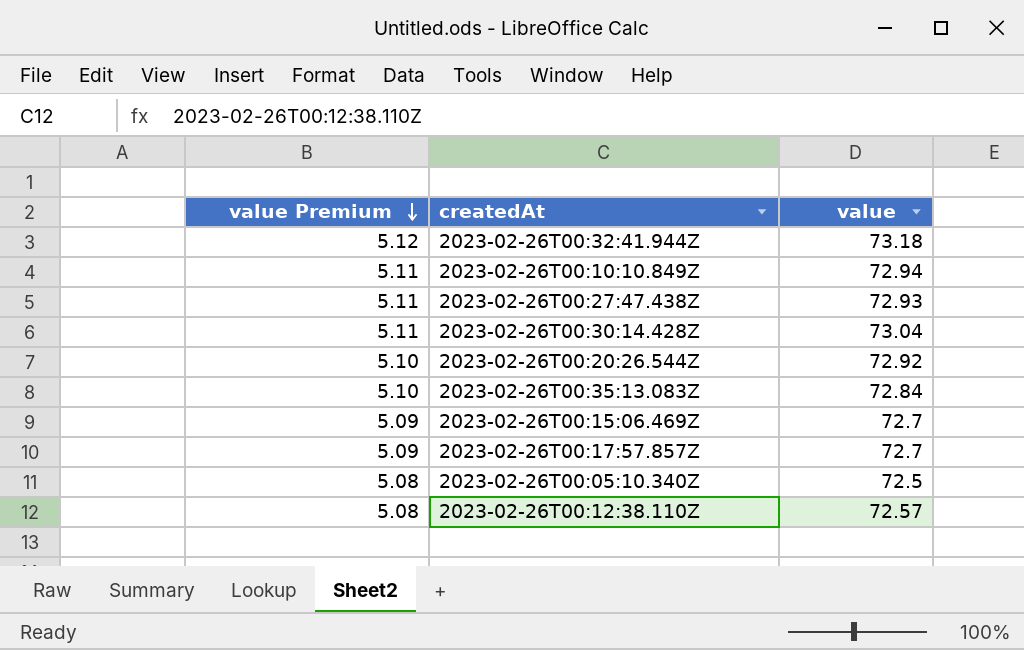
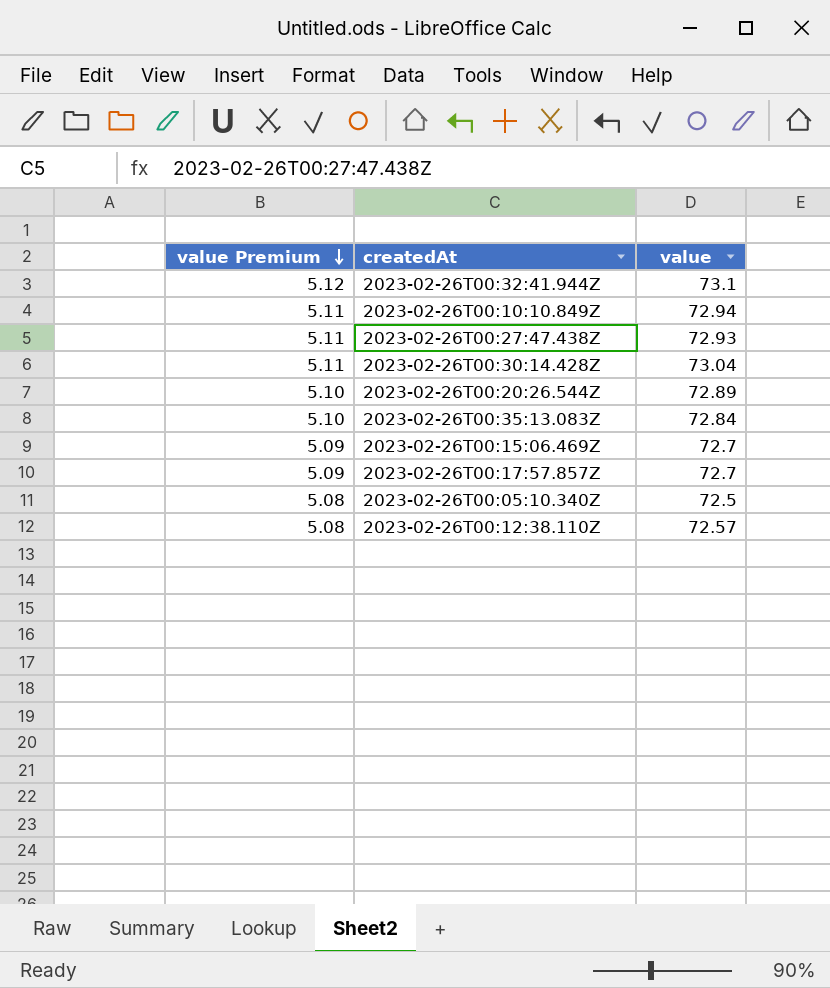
2023-02-26T00:32:41.944Z | value: 73.18 -> 73.1
2023-02-26T00:20:26.544Z | value: 72.92 -> 72.89

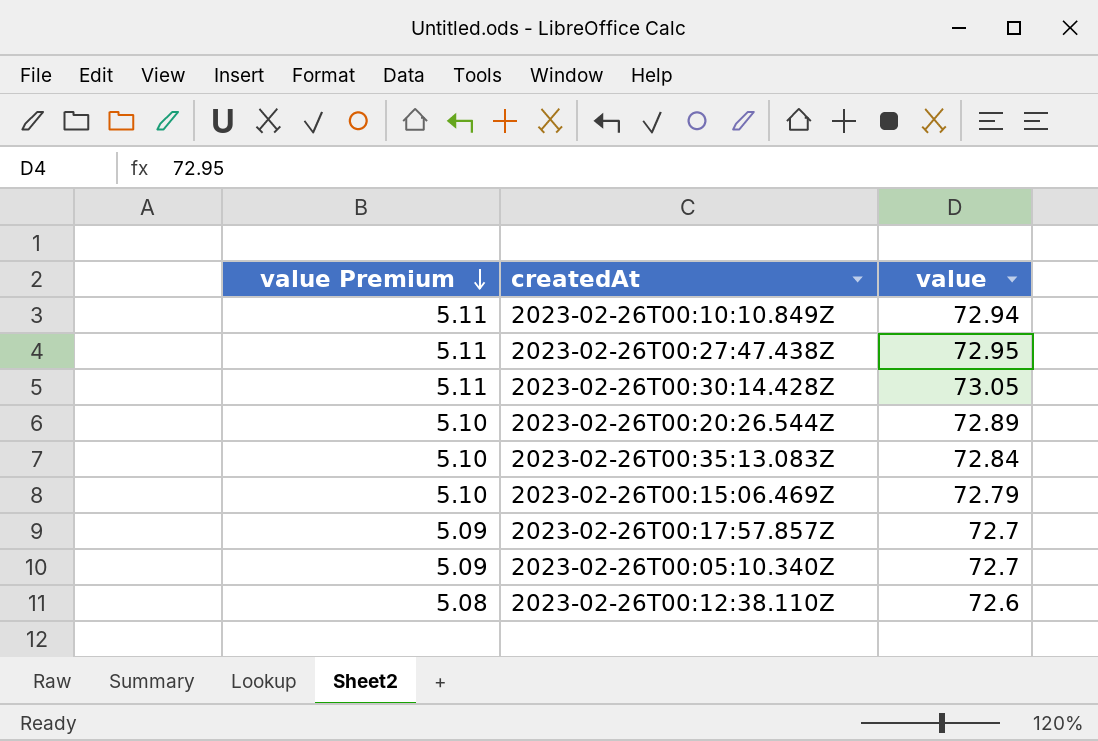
row 2023-02-26T00:32:41.944Z: 5.12 | 73.1 -> none
2023-02-26T00:27:47.438Z | value: 72.93 -> 72.95
2023-02-26T00:30:14.428Z | value: 73.04 -> 73.05
2023-02-26T00:15:06.469Z | value Premium: 5.09 -> 5.10
2023-02-26T00:15:06.469Z | value: 72.7 -> 72.79
2023-02-26T00:05:10.340Z | value Premium: 5.08 -> 5.09
2023-02-26T00:05:10.340Z | value: 72.5 -> 72.7
2023-02-26T00:12:38.110Z | value: 72.57 -> 72.6

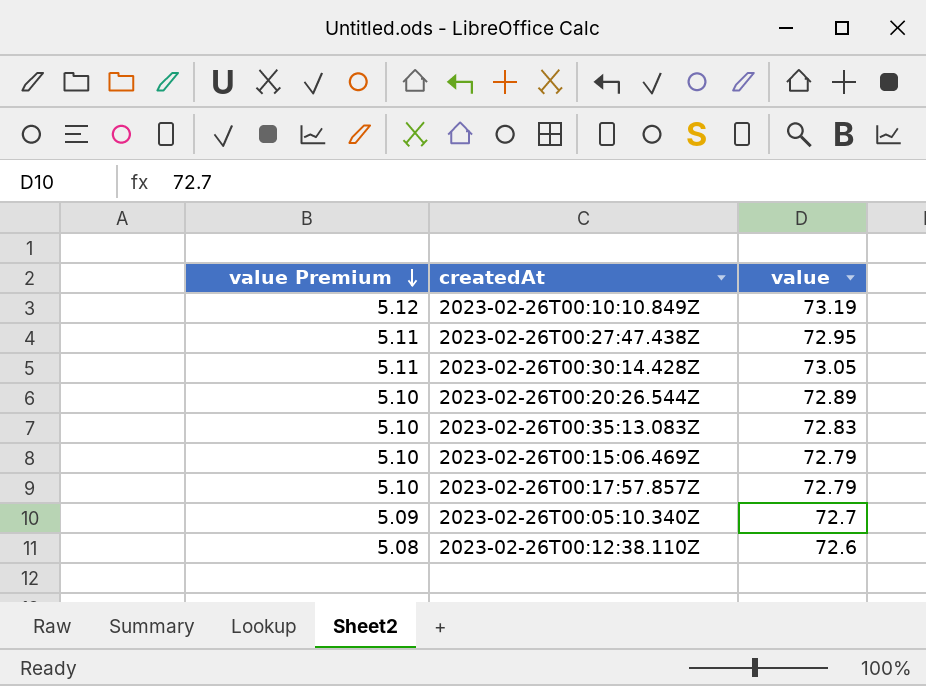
2023-02-26T00:10:10.849Z | value Premium: 5.11 -> 5.12
2023-02-26T00:10:10.849Z | value: 72.94 -> 73.19
2023-02-26T00:35:13.083Z | value: 72.84 -> 72.83
2023-02-26T00:17:57.857Z | value Premium: 5.09 -> 5.10
2023-02-26T00:17:57.857Z | value: 72.7 -> 72.79

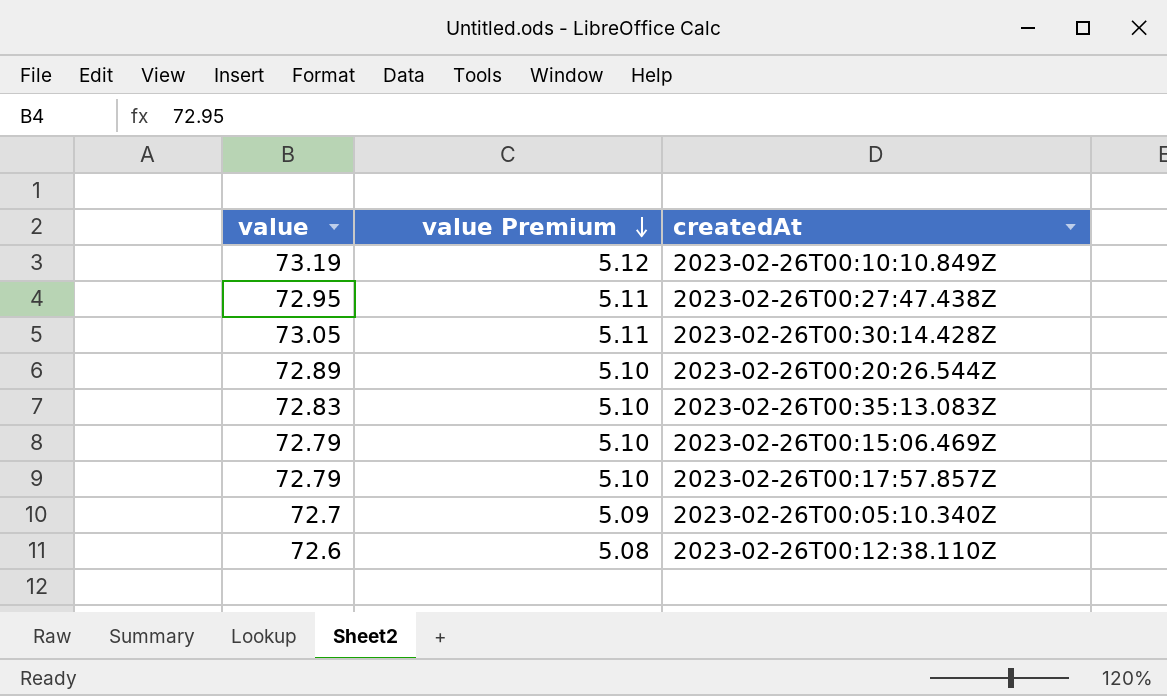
column value | position: 3 -> 1

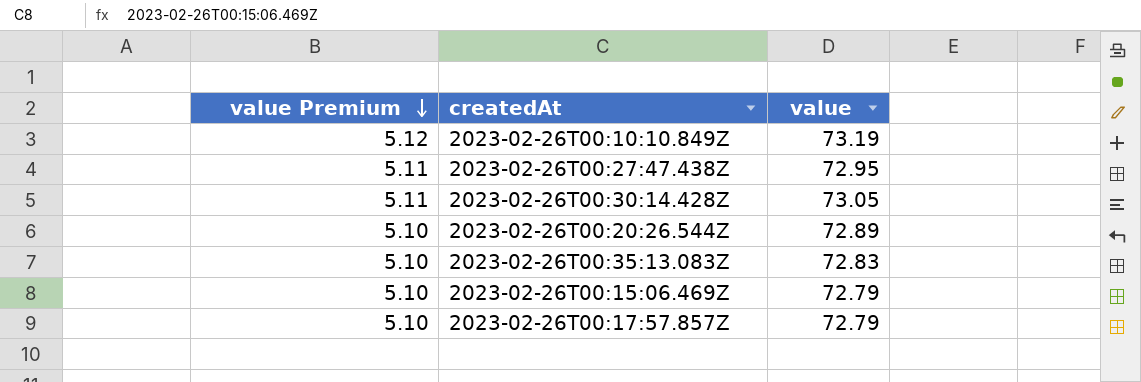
column value | position: 1 -> 3
row 2023-02-26T00:05:10.340Z: 72.7 | 5.09 -> none
row 2023-02-26T00:12:38.110Z: 72.6 | 5.08 -> none

